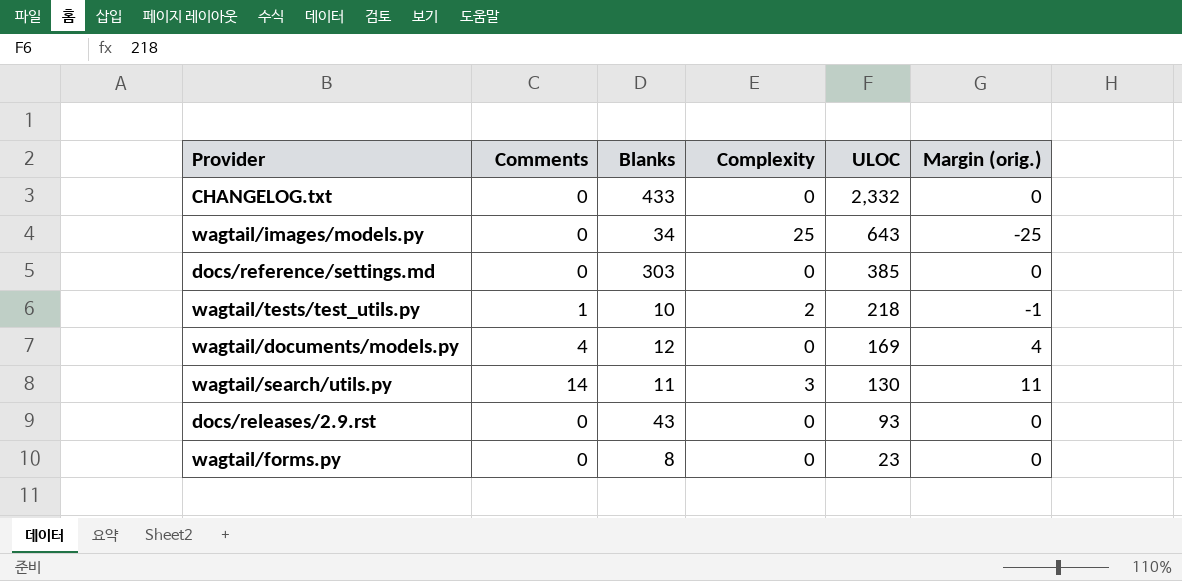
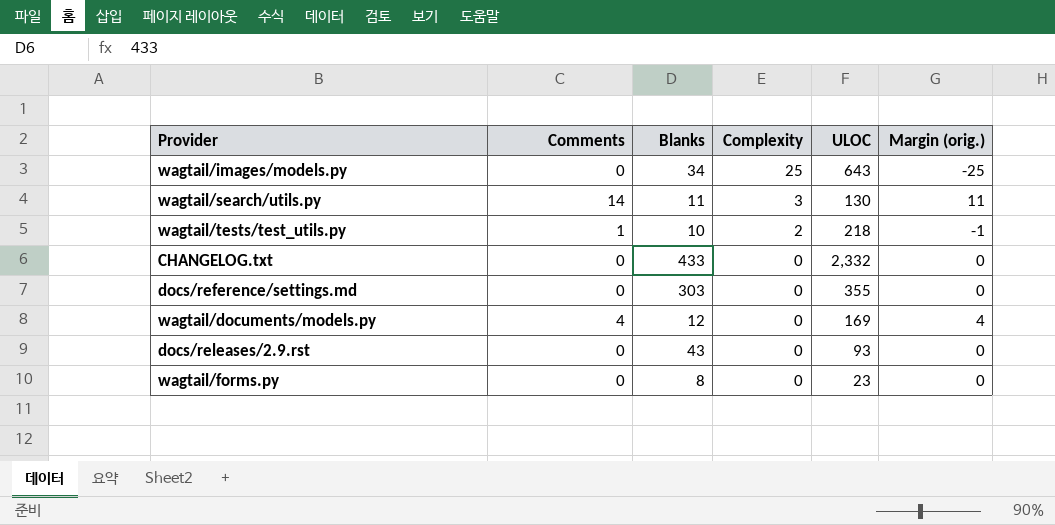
row order: ULOC descending -> Complexity descending
docs/reference/settings.md | ULOC: 385 -> 355

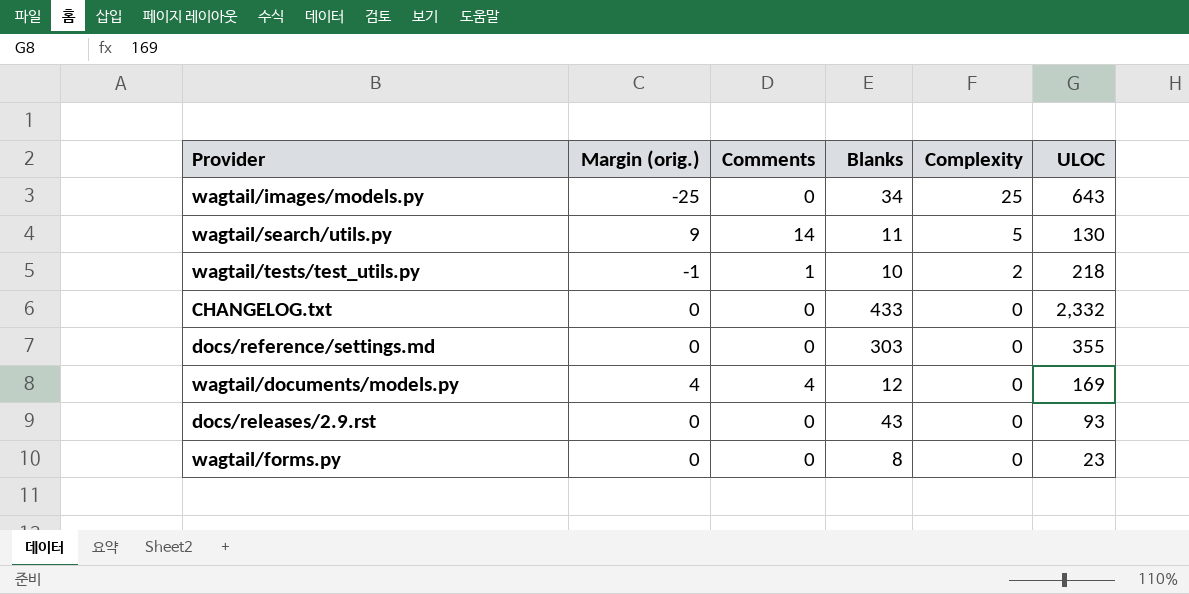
column Margin (orig.) | position: 6 -> 2
wagtail/search/utils.py | Margin (orig.): 11 -> 9
wagtail/search/utils.py | Complexity: 3 -> 5

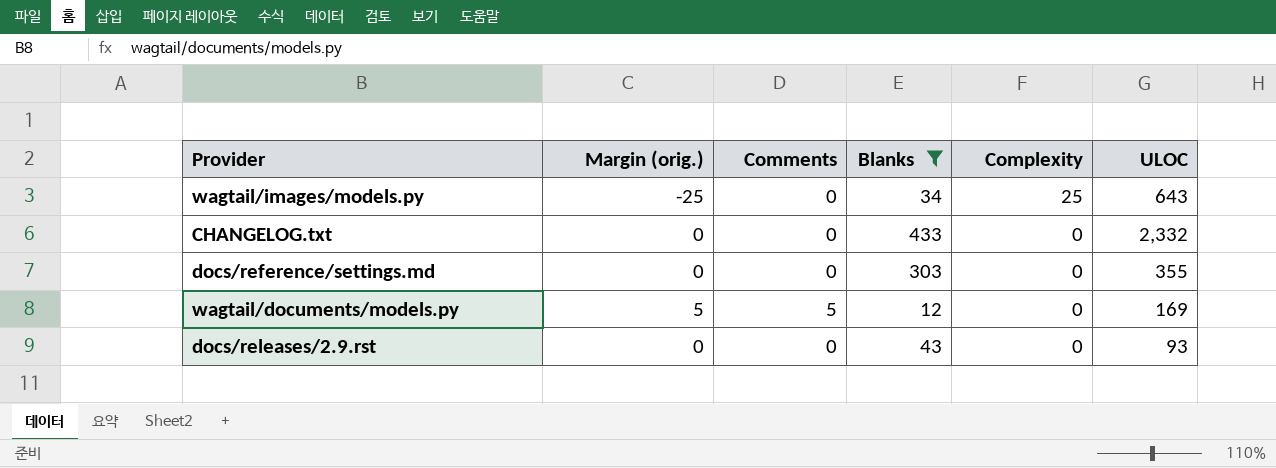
filter: none -> Blanks >= 12
wagtail/documents/models.py | Margin (orig.): 4 -> 5
wagtail/documents/models.py | Comments: 4 -> 5

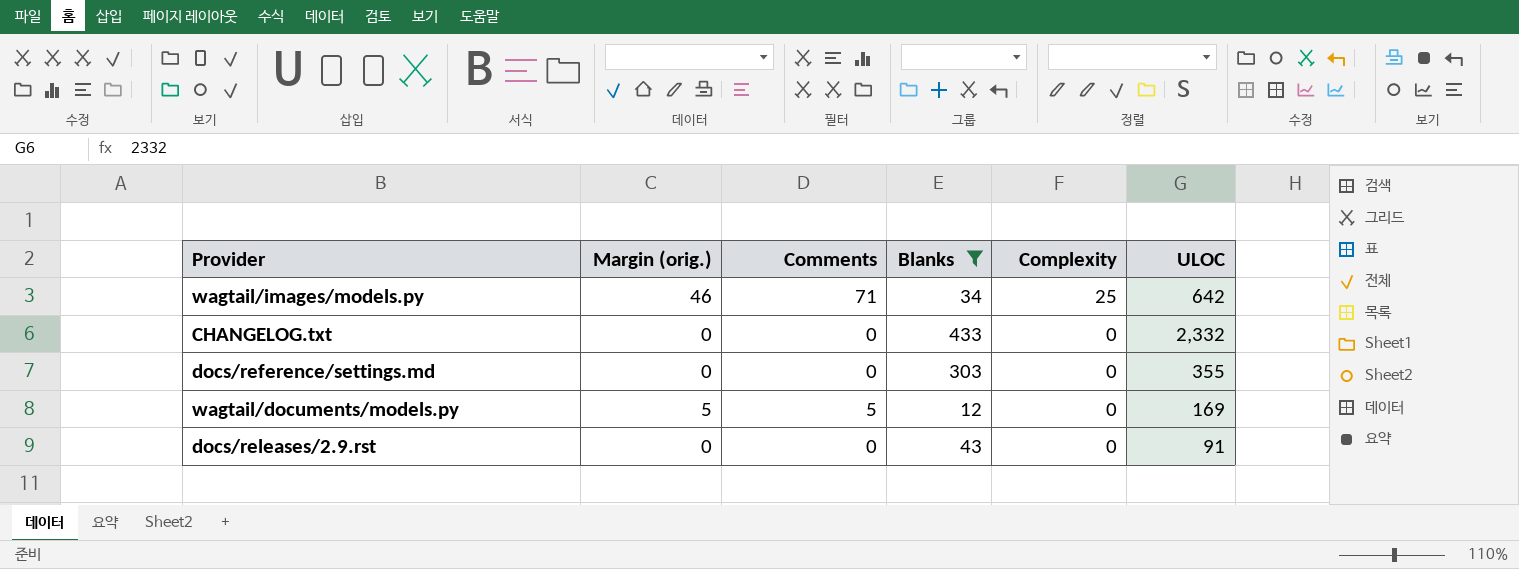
wagtail/images/models.py | Margin (orig.): -25 -> 46
wagtail/images/models.py | Comments: 0 -> 71
wagtail/images/models.py | ULOC: 643 -> 642
docs/releases/2.9.rst | ULOC: 93 -> 91

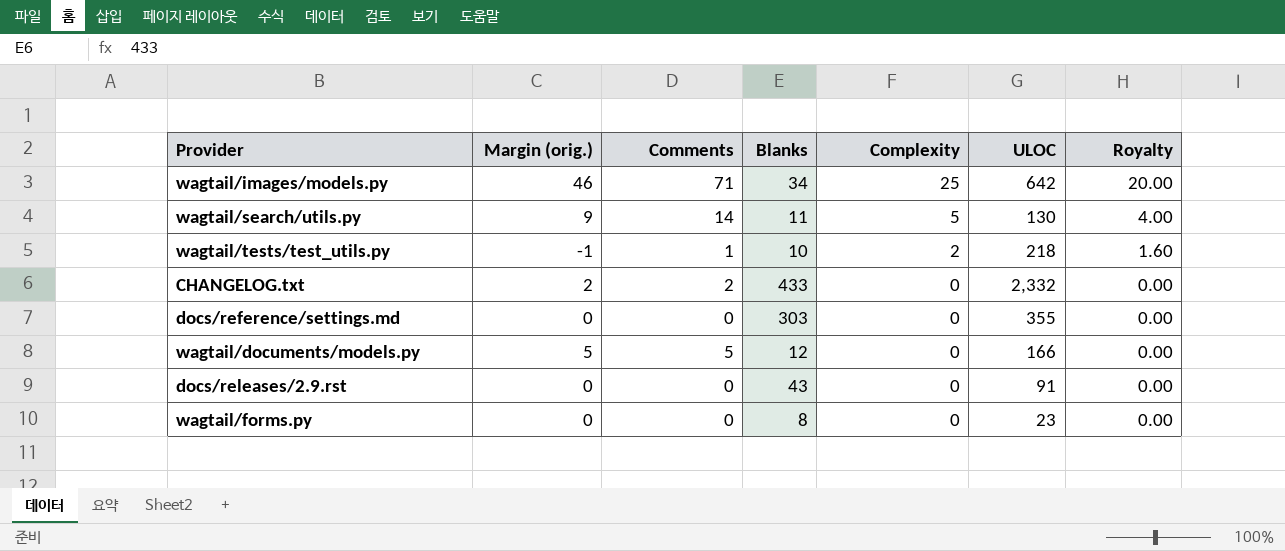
filter: Blanks >= 12 -> none
column Royalty | formula: none -> [Complexity] * 0.8
CHANGELOG.txt | Margin (orig.): 0 -> 2
CHANGELOG.txt | Comments: 0 -> 2
wagtail/documents/models.py | ULOC: 169 -> 166

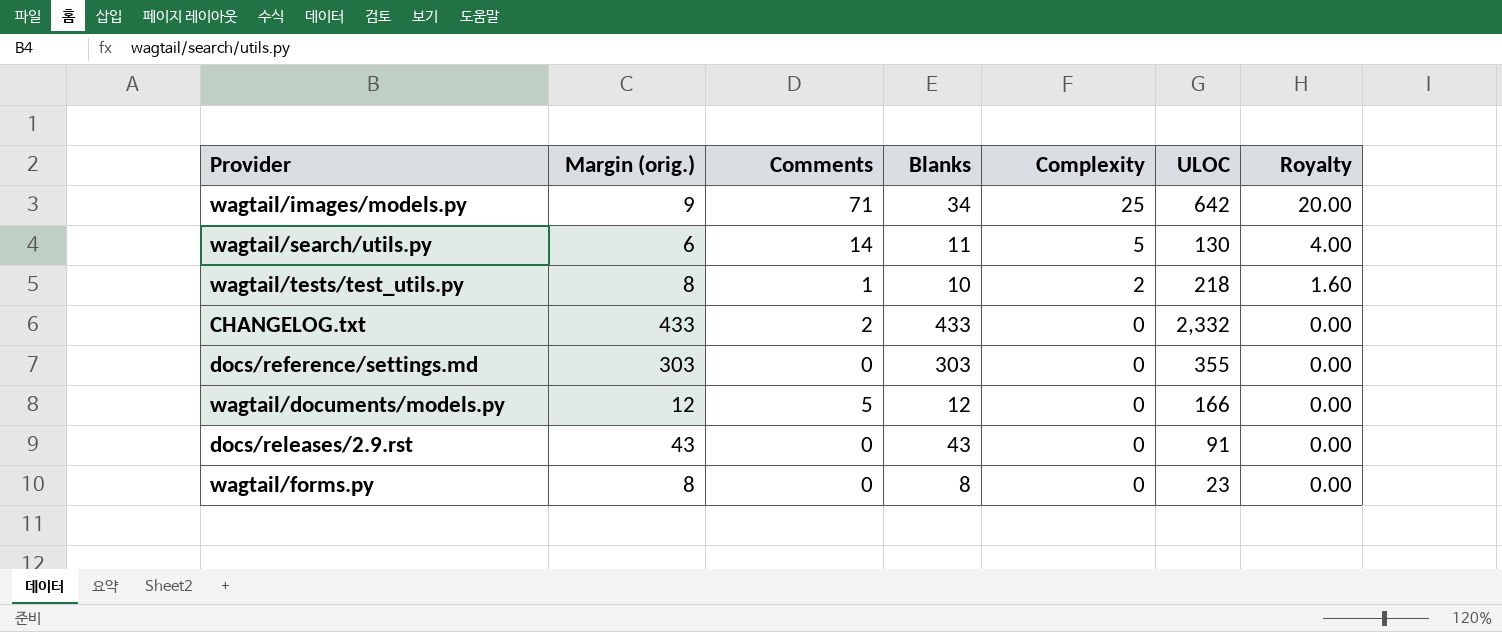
column Margin (orig.) | formula: [Comments] - [Complexity] -> [Blanks] - [Complexity]

